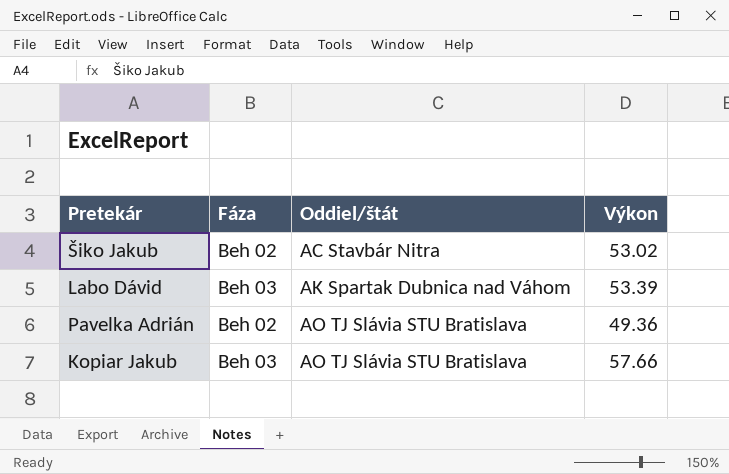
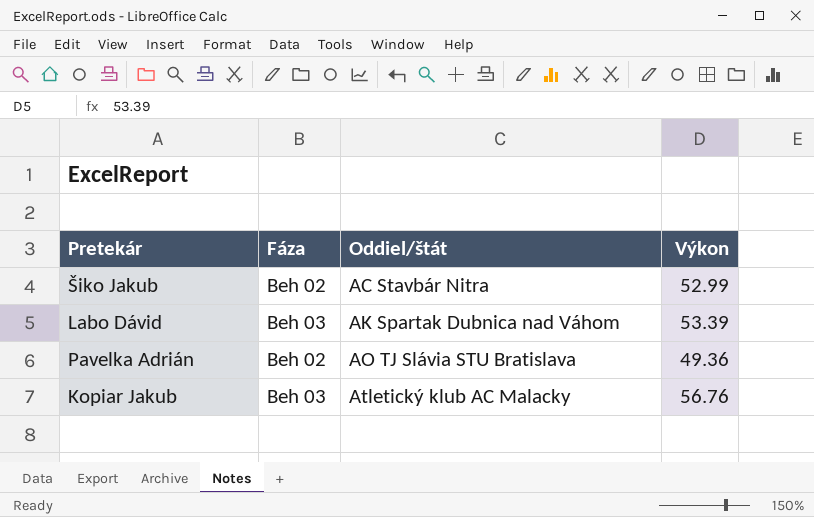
Šiko Jakub | Výkon: 53.02 -> 52.99
Kopiar Jakub | Oddiel/štát: AO TJ Slávia STU Bratislava -> Atletický klub AC Malacky
Kopiar Jakub | Výkon: 57.66 -> 56.76

